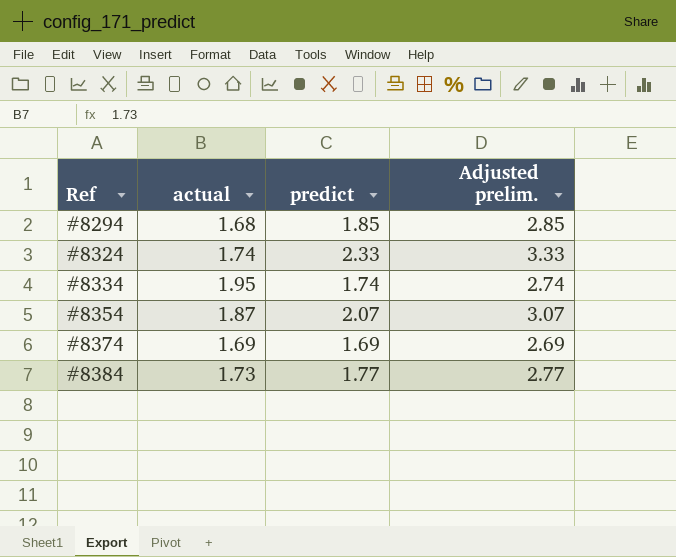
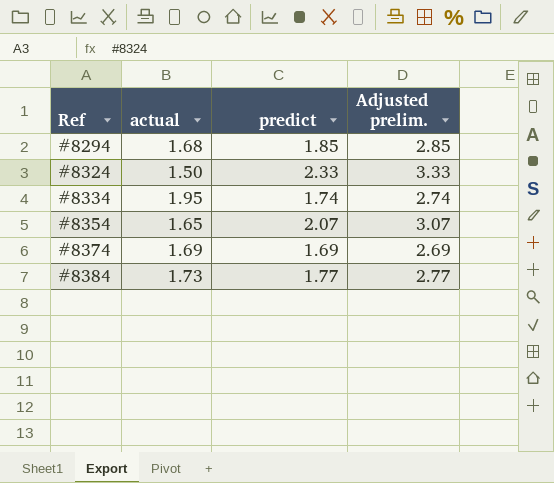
#8324 | actual: 1.74 -> 1.50
#8354 | actual: 1.87 -> 1.65

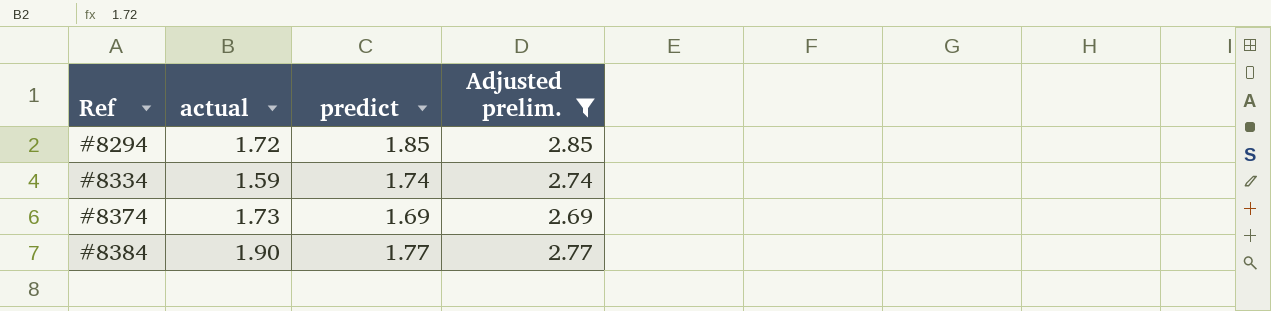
filter: none -> Adjusted prelim. <= 2.85
#8294 | actual: 1.68 -> 1.72
#8334 | actual: 1.95 -> 1.59
#8374 | actual: 1.69 -> 1.73
#8384 | actual: 1.73 -> 1.90

